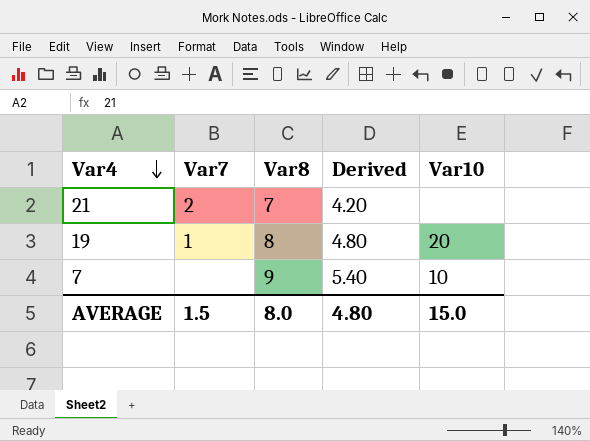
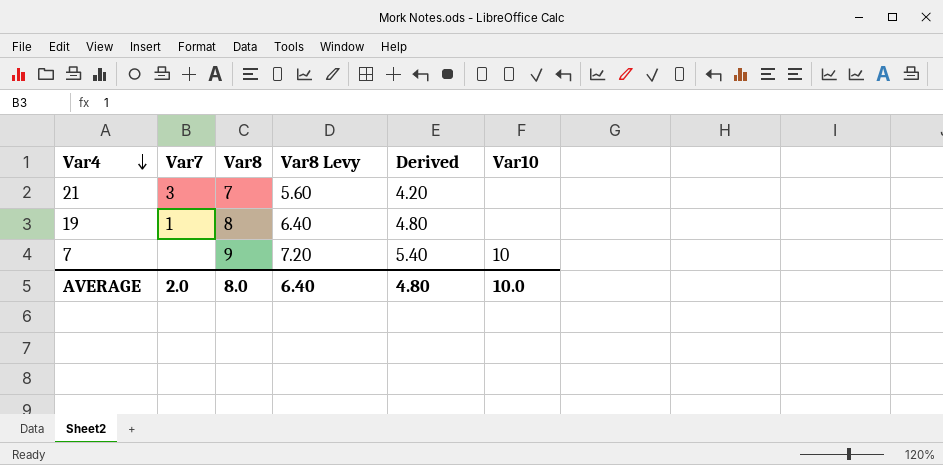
column Var8 Levy | formula: none -> [Var8] * 0.8
21 | Var7: 2 -> 3
19 | Var10: 20 -> none
AVERAGE | Var7: 1.5 -> 2.0
AVERAGE | Var10: 15.0 -> 10.0

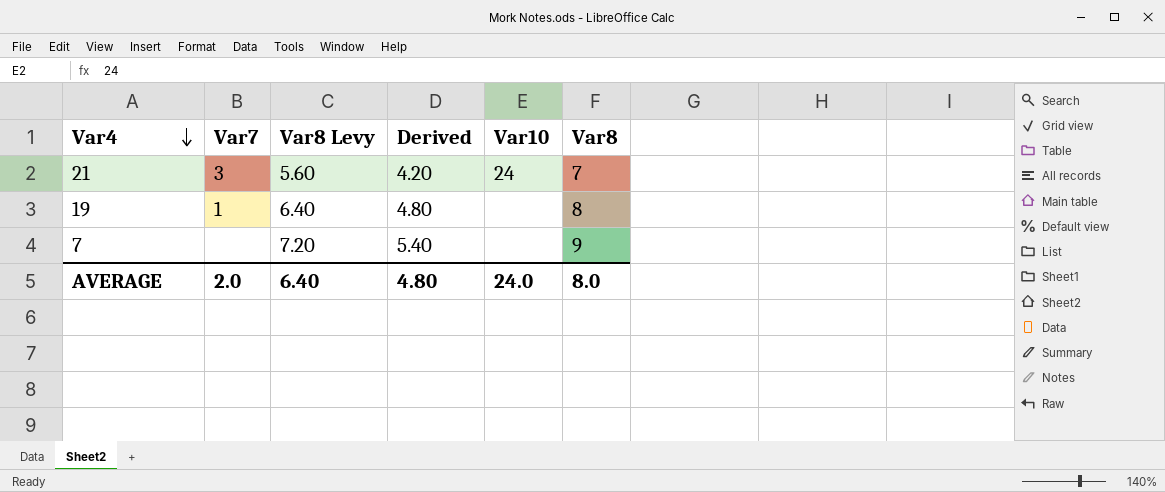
column Var8 | position: 3 -> 6
21 | Var10: none -> 24
7 | Var10: 10 -> none
AVERAGE | Var10: 10.0 -> 24.0

